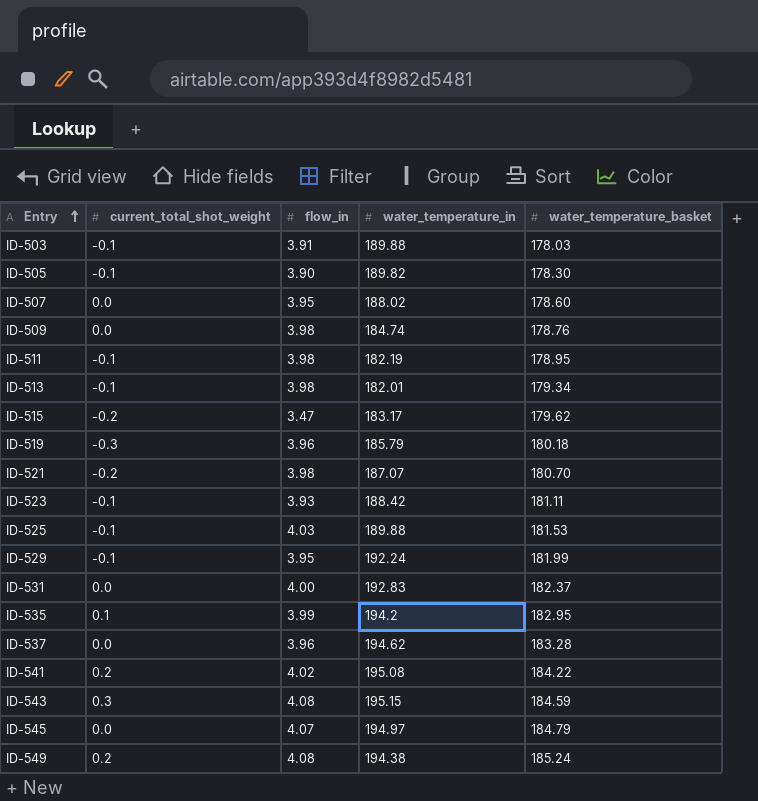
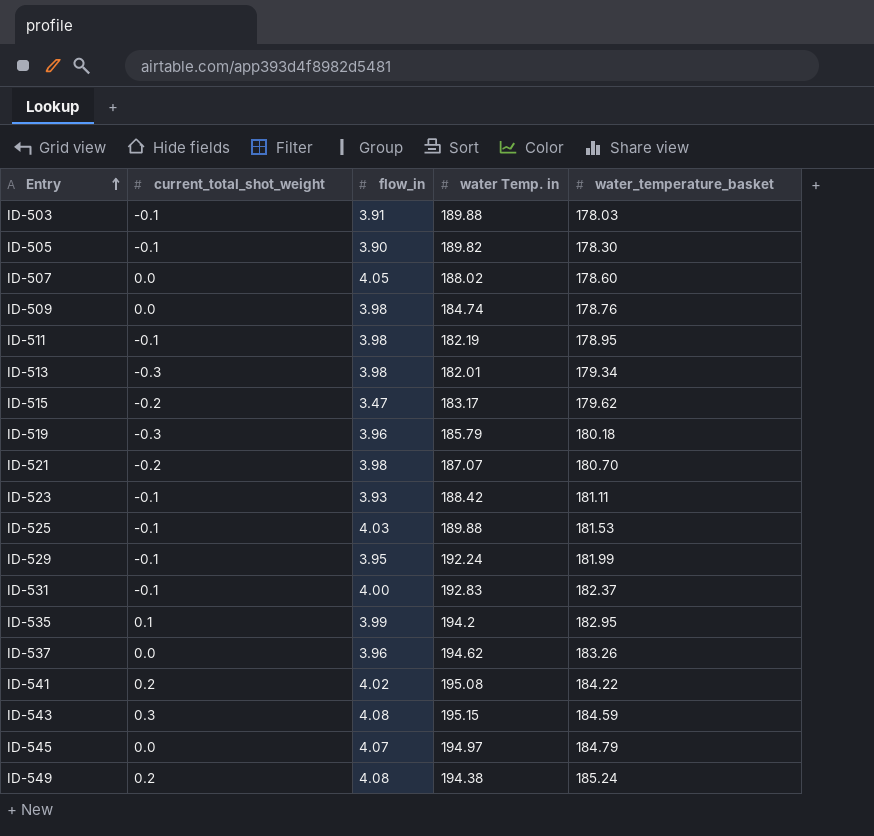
column name: water_temperature_in -> water Temp. in
ID-507 | flow_in: 3.95 -> 4.05
ID-513 | current_total_shot_weight: -0.1 -> -0.3
ID-531 | current_total_shot_weight: 0.0 -> -0.1
ID-537 | water_temperature_basket: 183.28 -> 183.26

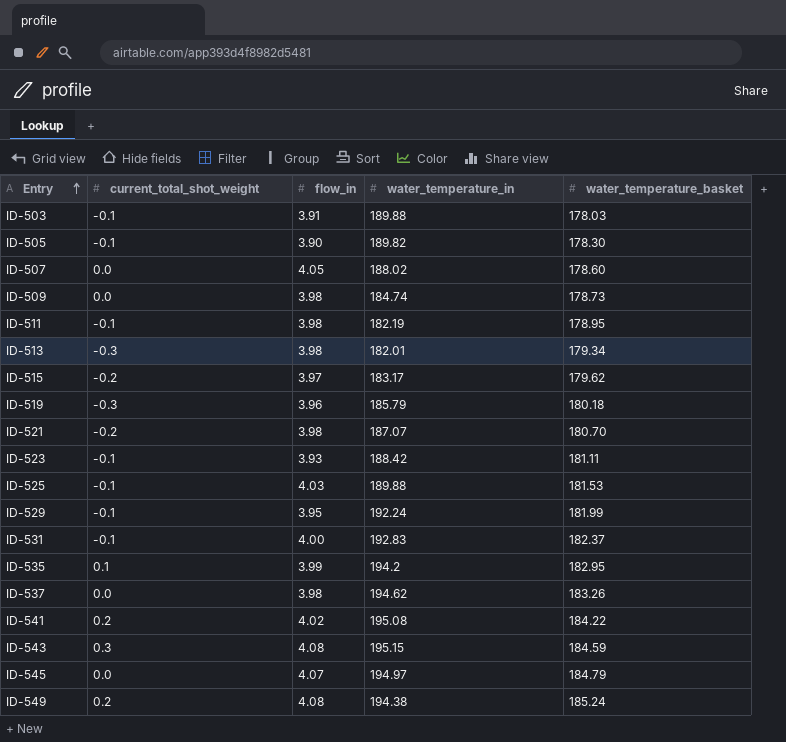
column name: water Temp. in -> water_temperature_in
ID-509 | water_temperature_basket: 178.76 -> 178.73
ID-515 | flow_in: 3.47 -> 3.97
ID-537 | flow_in: 3.96 -> 3.98

